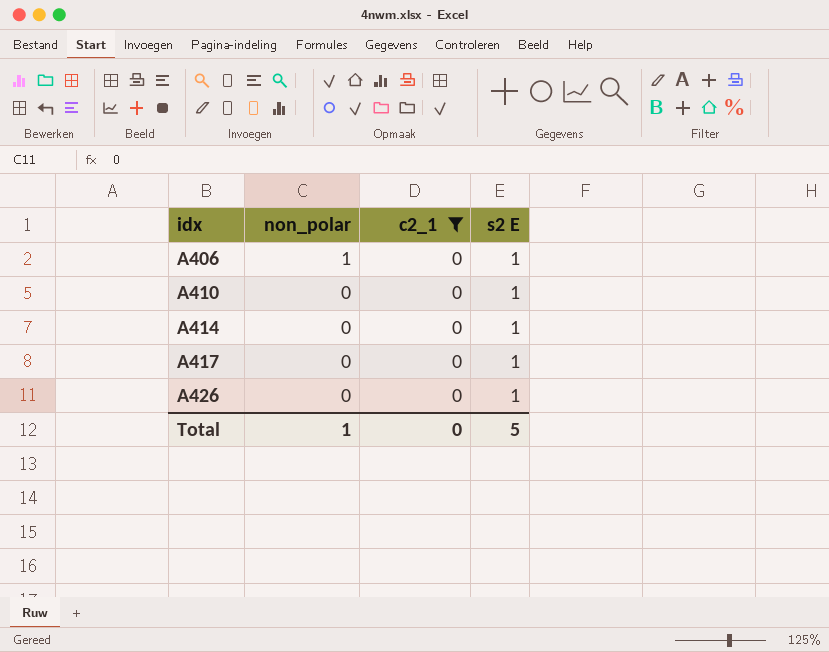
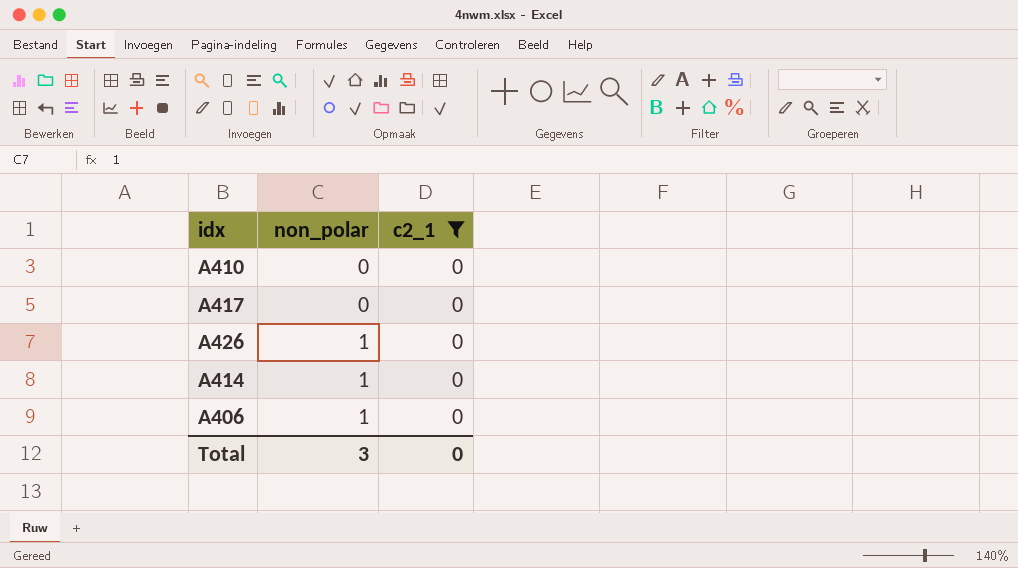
row order: idx ascending -> non_polar ascending
column s2 E | position: 4 -> none
A426 | non_polar: 0 -> 1
A414 | non_polar: 0 -> 1
Total | non_polar: 1 -> 3

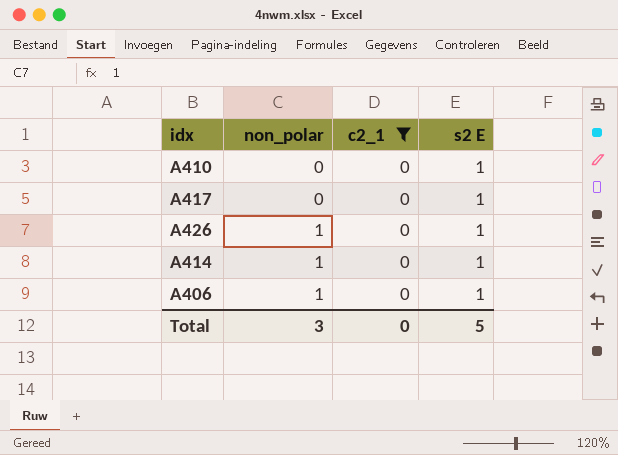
column s2 E | position: none -> 4

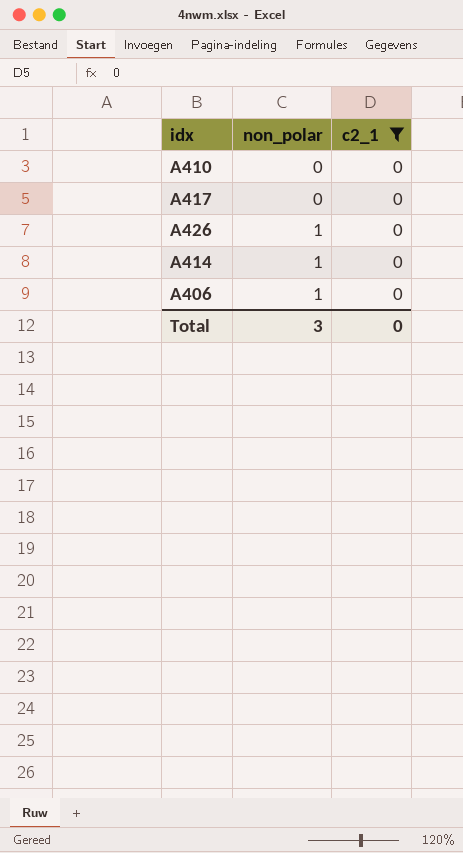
column s2 E | position: 4 -> none

